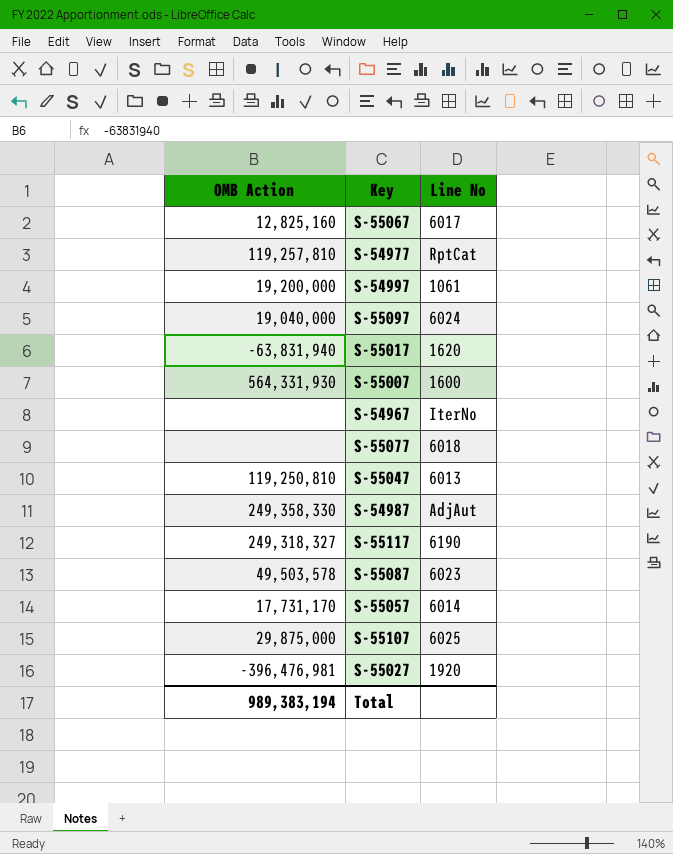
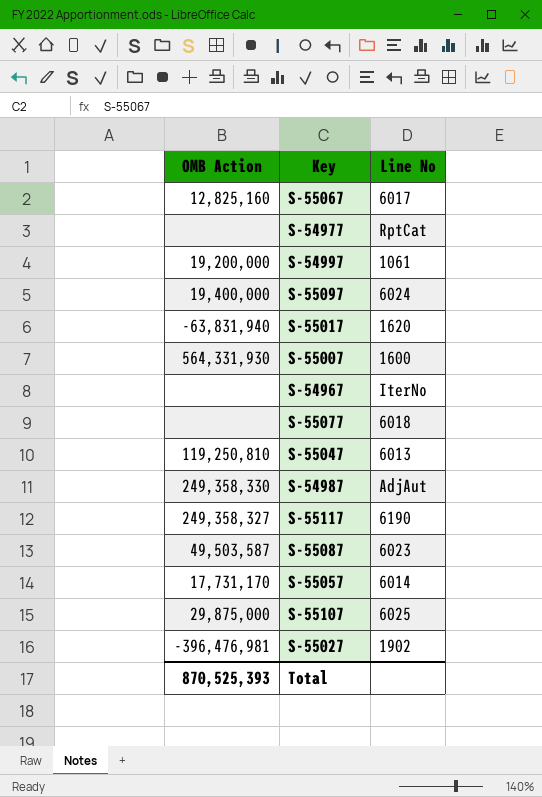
S-54977 | OMB Action: 119,257,810 -> none
S-55097 | OMB Action: 19,040,000 -> 19,400,000
S-55117 | OMB Action: 249,318,327 -> 249,358,327
S-55087 | OMB Action: 49,503,578 -> 49,503,587
S-55027 | Line No: 1920 -> 1902
Total | OMB Action: 989,383,194 -> 870,525,393

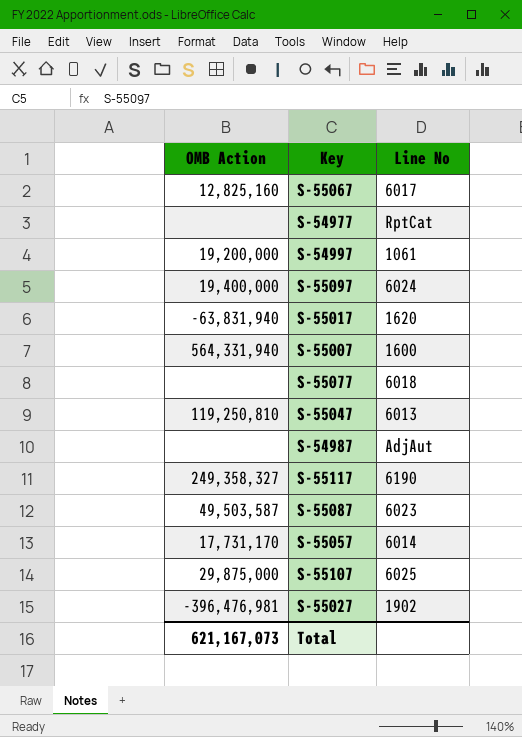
row S-54967: none | IterNo -> none
S-55007 | OMB Action: 564,331,930 -> 564,331,940
S-54987 | OMB Action: 249,358,330 -> none
Total | OMB Action: 870,525,393 -> 621,167,073

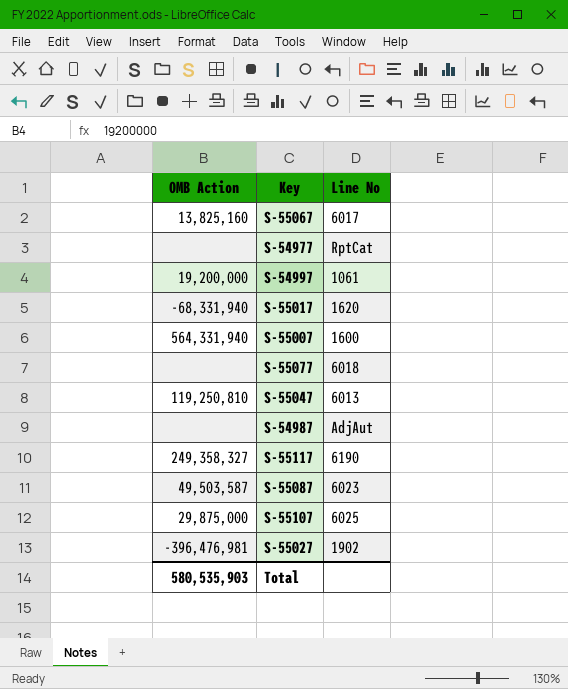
row S-55097: 19,400,000 | 6024 -> none
row S-55057: 17,731,170 | 6014 -> none
S-55067 | OMB Action: 12,825,160 -> 13,825,160
S-55017 | OMB Action: -63,831,940 -> -68,331,940
Total | OMB Action: 621,167,073 -> 580,535,903

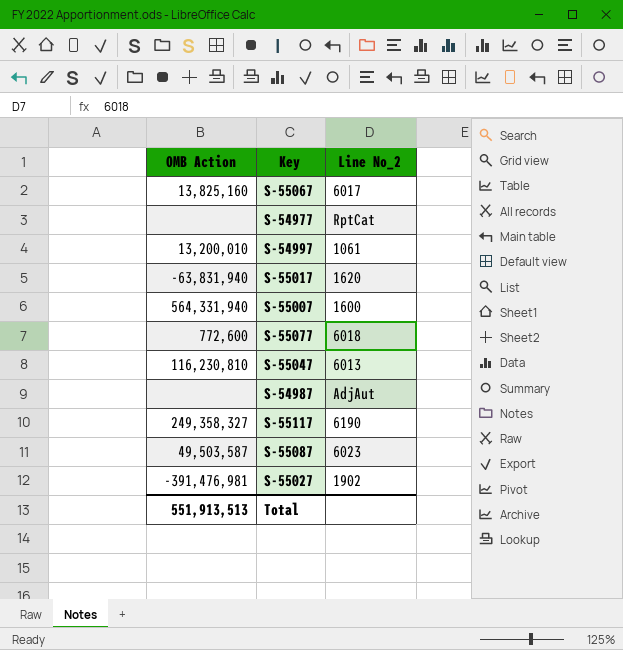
column name: Line No -> Line No_2
row S-55107: 29,875,000 | 6025 -> none
S-54997 | OMB Action: 19,200,000 -> 13,200,010
S-55017 | OMB Action: -68,331,940 -> -63,831,940
S-55077 | OMB Action: none -> 772,600
S-55047 | OMB Action: 119,250,810 -> 116,230,810
S-55027 | OMB Action: -396,476,981 -> -391,476,981
Total | OMB Action: 580,535,903 -> 551,913,513

